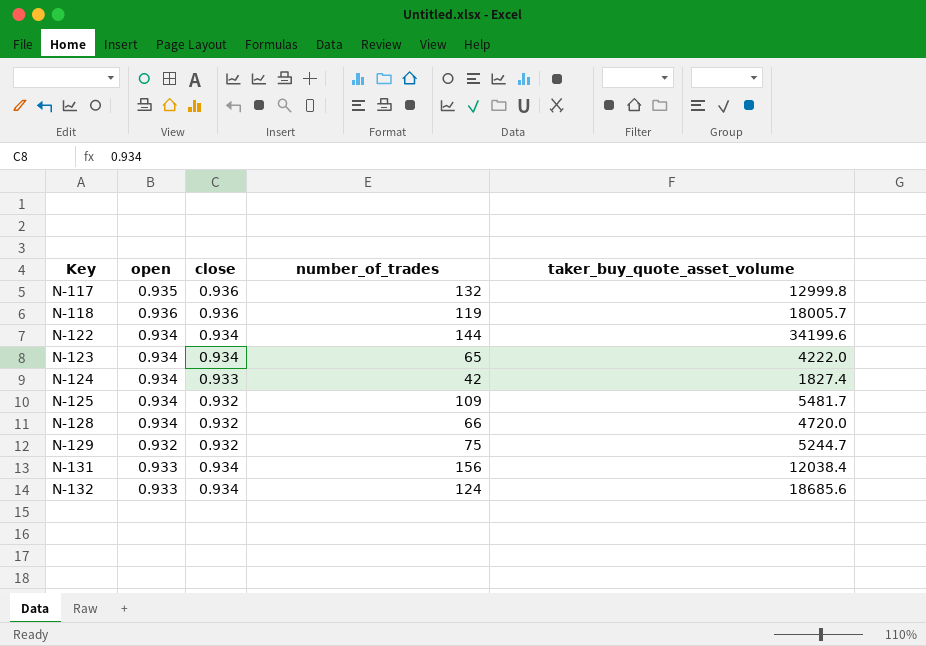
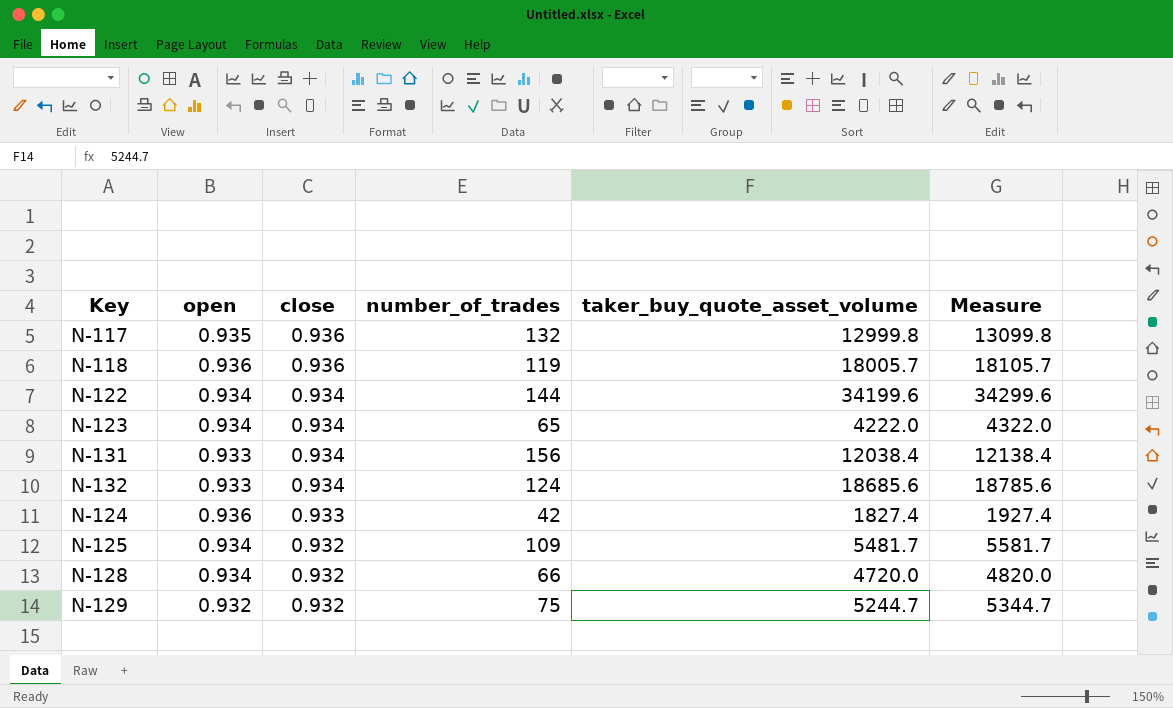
row order: Key ascending -> close descending
column Measure | formula: none -> [taker_buy_quote_asset_volume] + 100
N-124 | open: 0.934 -> 0.936

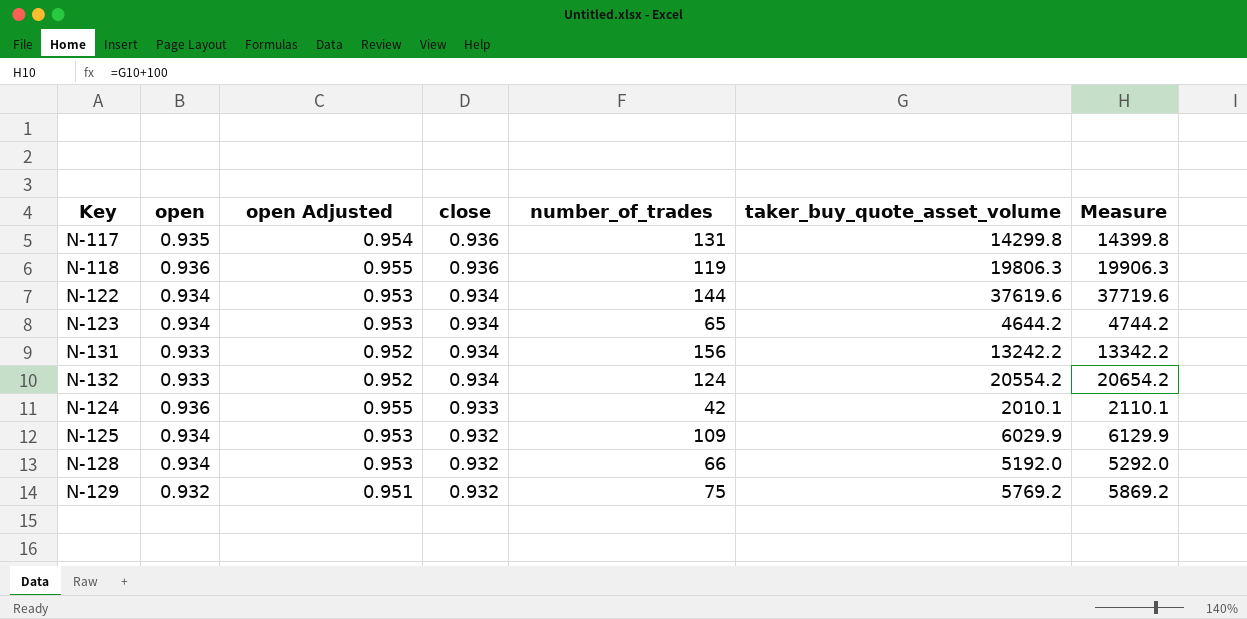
column open Adjusted | formula: none -> [open] * 1.02
N-117 | number_of_trades: 132 -> 131
N-117 | taker_buy_quote_asset_volume: 12999.8 -> 14299.8
N-117 | Measure: 13099.8 -> 14399.8
N-118 | taker_buy_quote_asset_volume: 18005.7 -> 19806.3
N-118 | Measure: 18105.7 -> 19906.3
N-122 | taker_buy_quote_asset_volume: 34199.6 -> 37619.6
N-122 | Measure: 34299.6 -> 37719.6
N-123 | taker_buy_quote_asset_volume: 4222.0 -> 4644.2
N-123 | Measure: 4322.0 -> 4744.2
N-131 | taker_buy_quote_asset_volume: 12038.4 -> 13242.2
N-131 | Measure: 12138.4 -> 13342.2
N-132 | taker_buy_quote_asset_volume: 18685.6 -> 20554.2
N-132 | Measure: 18785.6 -> 20654.2
N-124 | taker_buy_quote_asset_volume: 1827.4 -> 2010.1
N-124 | Measure: 1927.4 -> 2110.1
N-125 | taker_buy_quote_asset_volume: 5481.7 -> 6029.9
N-125 | Measure: 5581.7 -> 6129.9
N-128 | taker_buy_quote_asset_volume: 4720.0 -> 5192.0
N-128 | Measure: 4820.0 -> 5292.0
N-129 | taker_buy_quote_asset_volume: 5244.7 -> 5769.2
N-129 | Measure: 5344.7 -> 5869.2

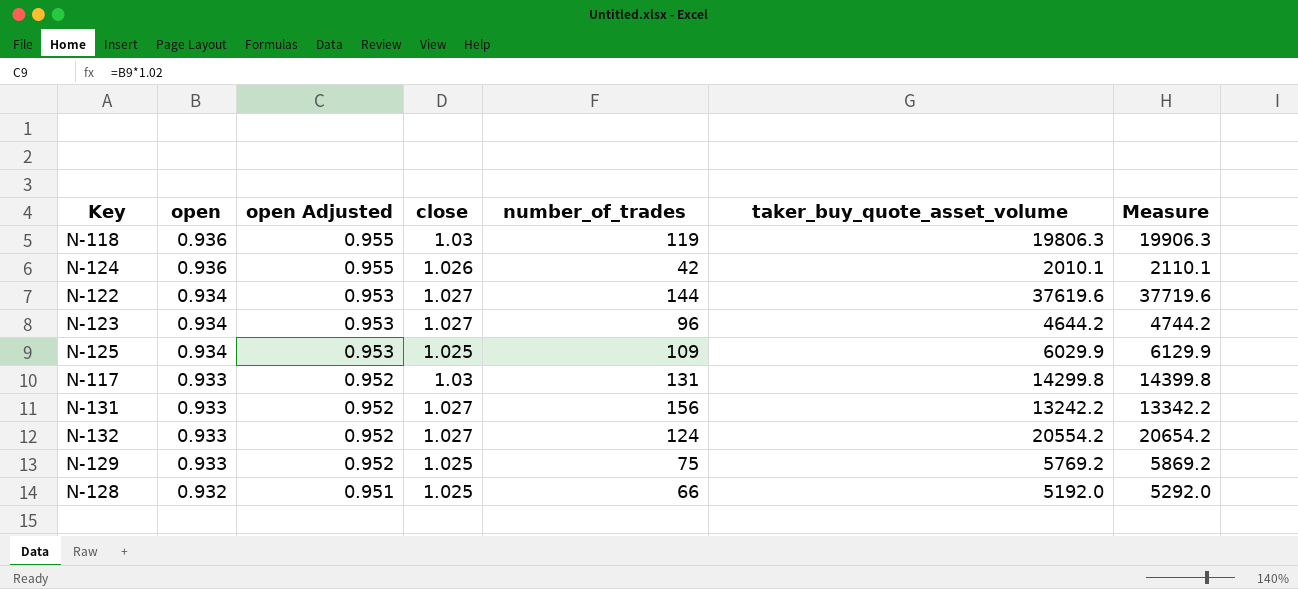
row order: close descending -> open descending
N-118 | close: 0.936 -> 1.03
N-124 | close: 0.933 -> 1.026
N-122 | close: 0.934 -> 1.027
N-123 | close: 0.934 -> 1.027
N-123 | number_of_trades: 65 -> 96
N-125 | close: 0.932 -> 1.025
N-117 | open: 0.935 -> 0.933
N-117 | open Adjusted: 0.954 -> 0.952
N-117 | close: 0.936 -> 1.03
N-131 | close: 0.934 -> 1.027
N-132 | close: 0.934 -> 1.027
N-129 | open: 0.932 -> 0.933
N-129 | open Adjusted: 0.951 -> 0.952
N-129 | close: 0.932 -> 1.025
N-128 | open: 0.934 -> 0.932
N-128 | open Adjusted: 0.953 -> 0.951
N-128 | close: 0.932 -> 1.025

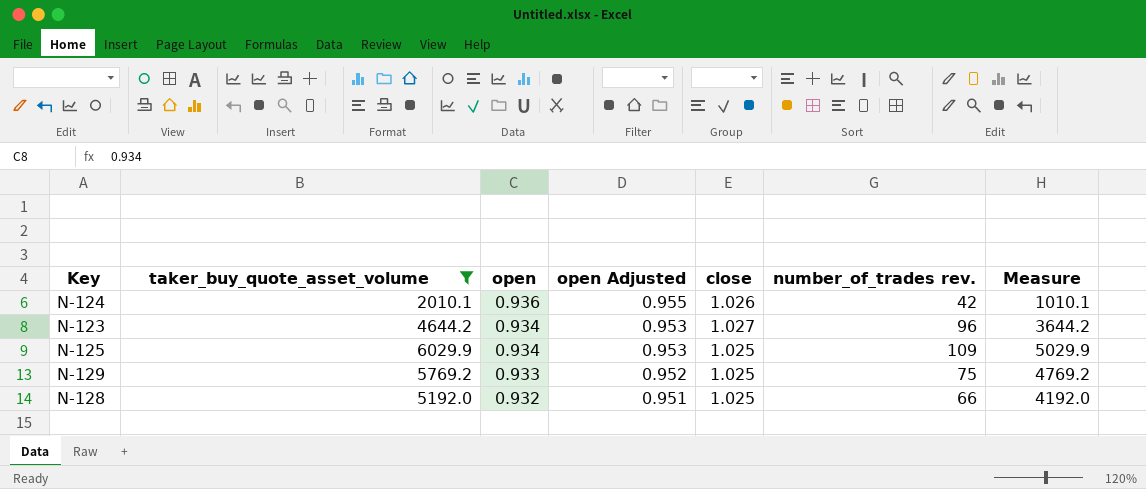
filter: none -> taker_buy_quote_asset_volume <= 6029.9
column taker_buy_quote_asset_volume | position: 6 -> 2
column name: number_of_trades -> number_of_trades rev.
column Measure | formula: [taker_buy_quote_asset_volume] + 100 -> [taker_buy_quote_asset_volume] - 1000

